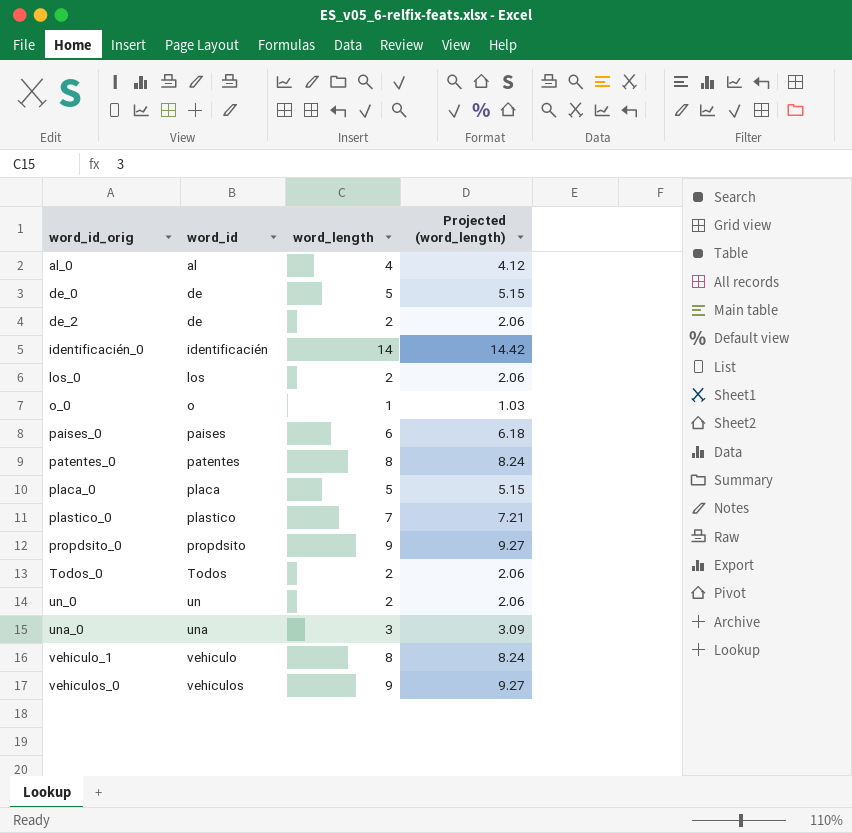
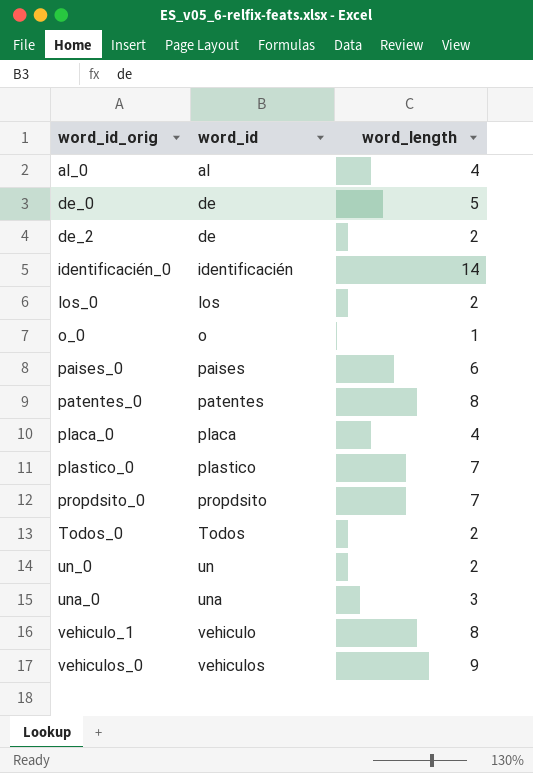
column Projected (word_length) | formula: [word_length] * 1.03 -> none
placa_0 | word_length: 5 -> 4
propdsito_0 | word_length: 9 -> 7

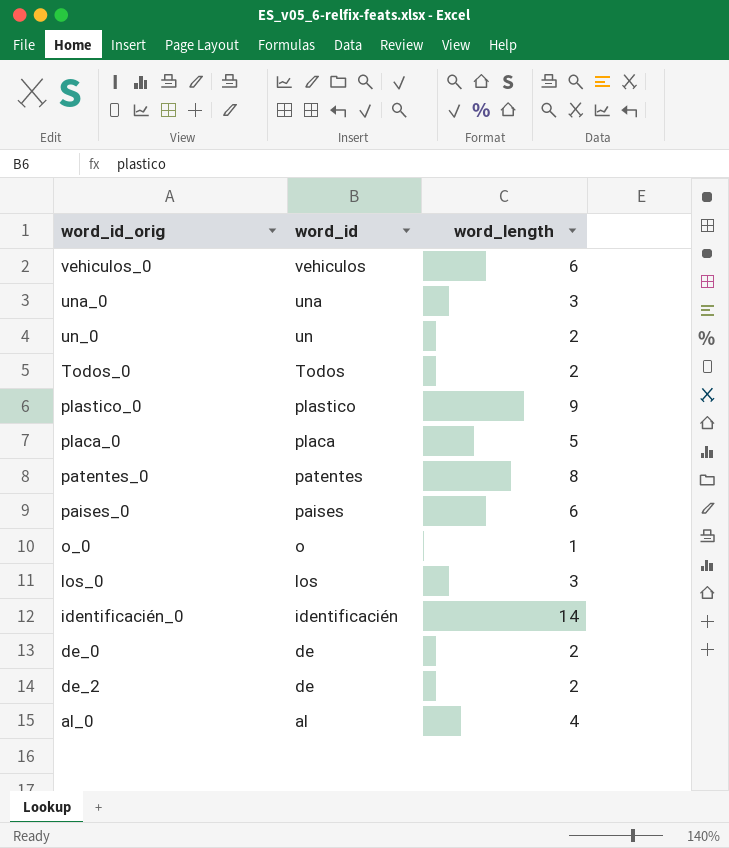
row order: word_id_orig ascending -> word_id descending
row propdsito_0: propdsito | 7 -> none
row vehiculo_1: vehiculo | 8 -> none
vehiculos_0 | word_length: 9 -> 6
plastico_0 | word_length: 7 -> 9
placa_0 | word_length: 4 -> 5
los_0 | word_length: 2 -> 3
de_0 | word_length: 5 -> 2

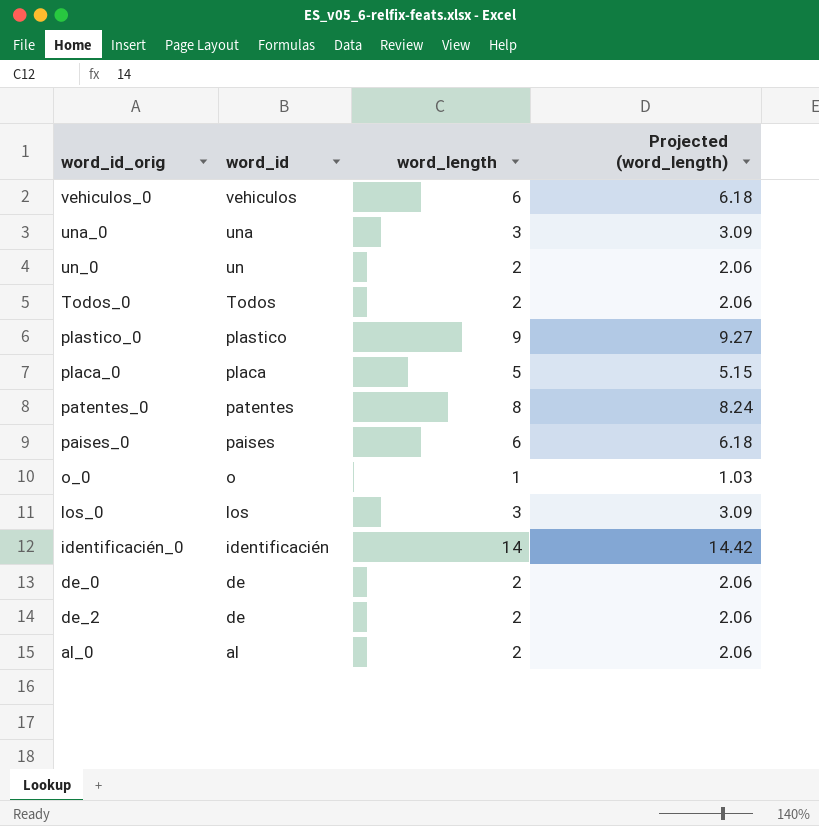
column Projected (word_length) | formula: none -> [word_length] * 1.03
al_0 | word_length: 4 -> 2

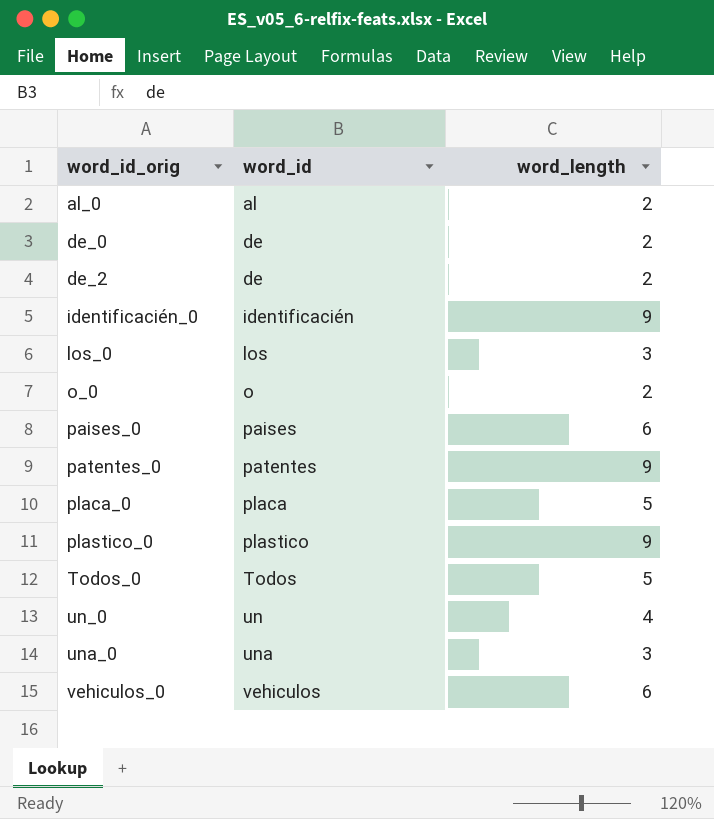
row order: word_id descending -> word_id_orig ascending
column Projected (word_length) | formula: [word_length] * 1.03 -> none
identificacién_0 | word_length: 14 -> 9
o_0 | word_length: 1 -> 2
patentes_0 | word_length: 8 -> 9
Todos_0 | word_length: 2 -> 5
un_0 | word_length: 2 -> 4

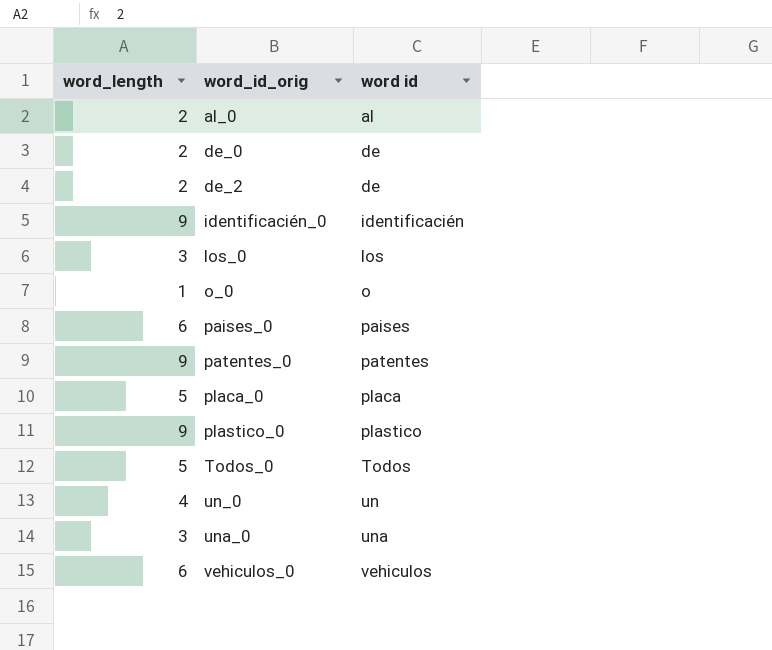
column word_length | position: 3 -> 1
column name: word_id -> word id
o_0 | word_length: 2 -> 1

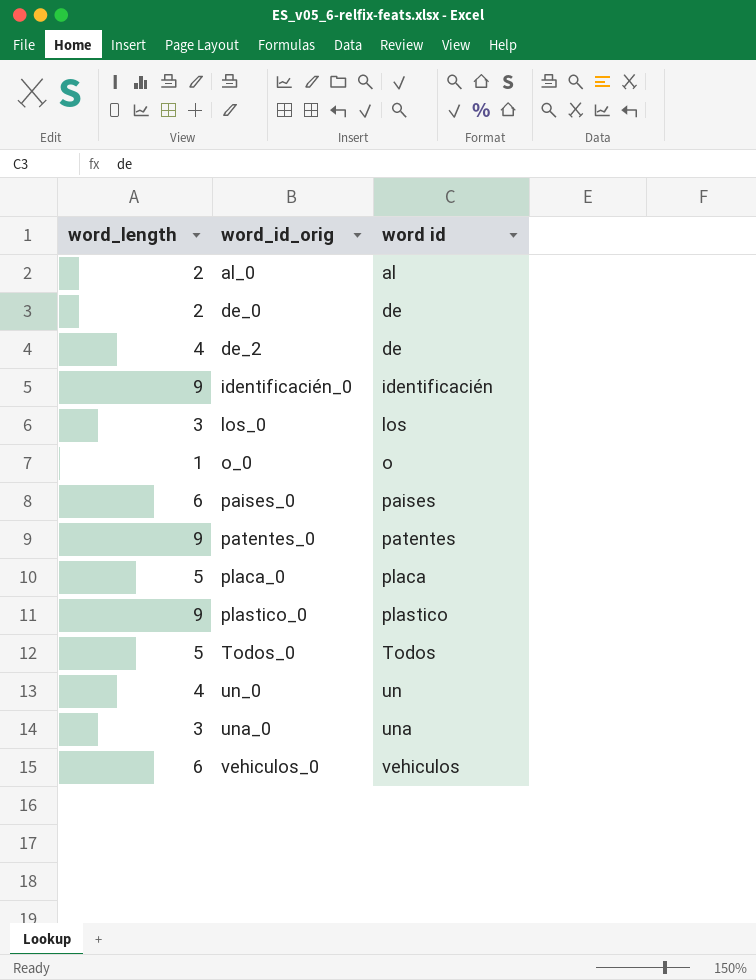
de_2 | word_length: 2 -> 4

